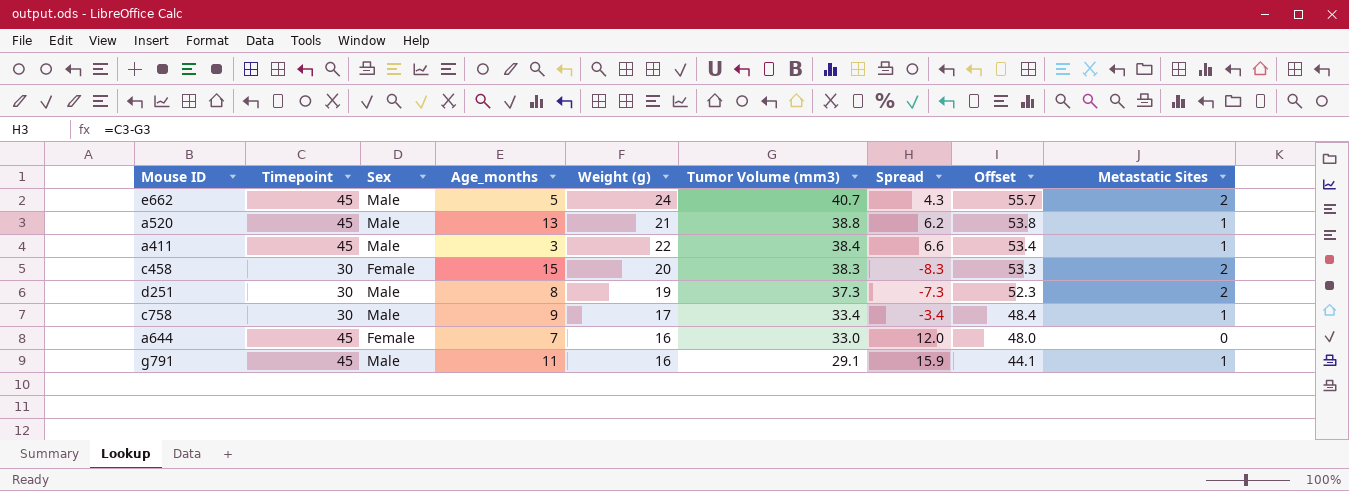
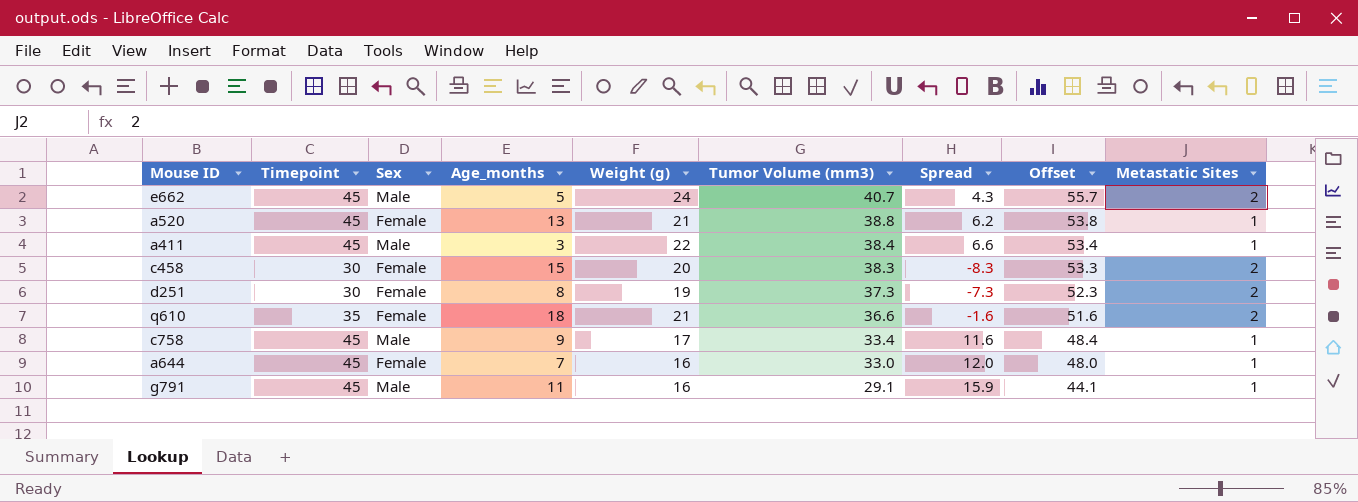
a520 | Sex: Male -> Female
d251 | Sex: Male -> Female
row q610: none -> 35 | Female | 18 | 21 | 36.6 | -1.6 | 51.6 | 2
c758 | Timepoint: 30 -> 45
c758 | Spread: -3.4 -> 11.6
a644 | Metastatic Sites: 0 -> 1

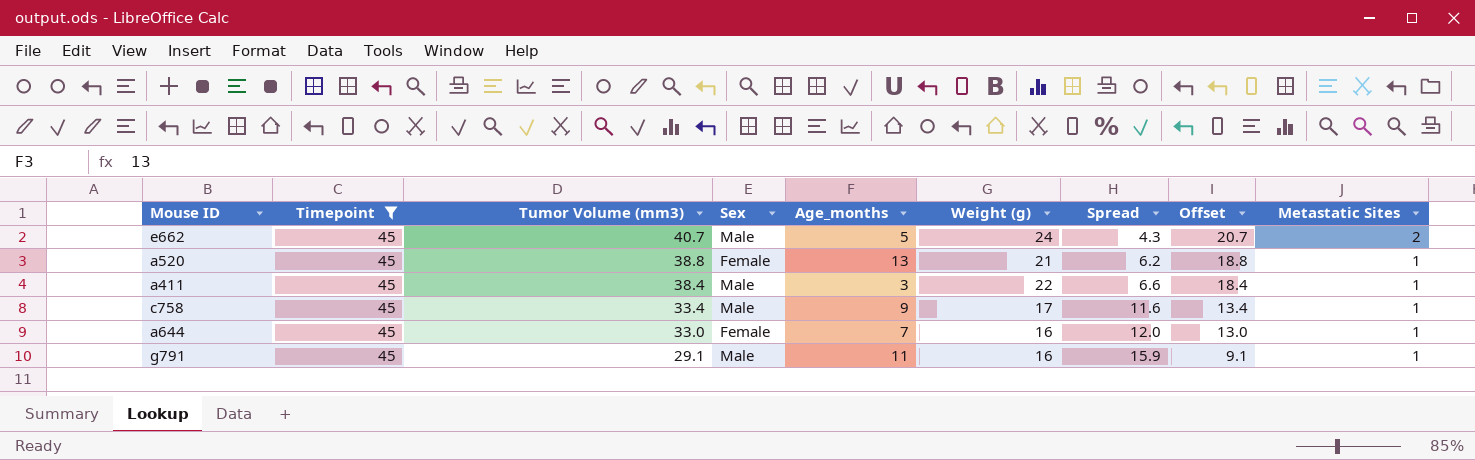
filter: none -> Timepoint = 45
column Tumor Volume (mm3) | position: 6 -> 3
column Offset | formula: [Tumor Volume (mm3)] + 15 -> [Tumor Volume (mm3)] - 20

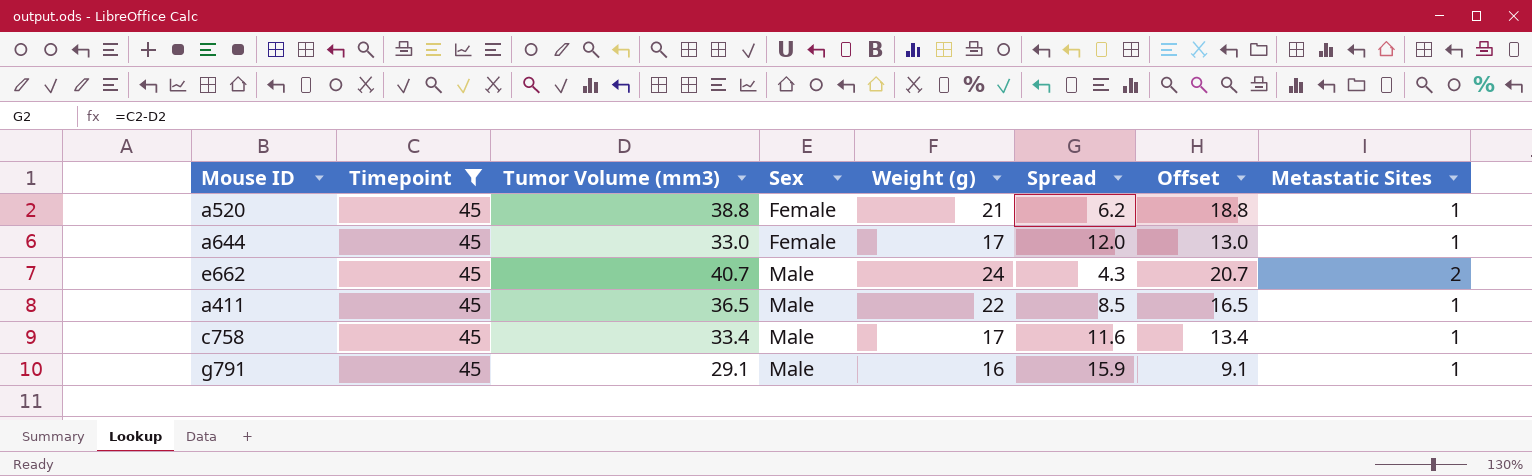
row order: Tumor Volume (mm3) descending -> Sex ascending
column Age_months | position: 5 -> none
a644 | Weight (g): 16 -> 17
a411 | Tumor Volume (mm3): 38.4 -> 36.5
a411 | Spread: 6.6 -> 8.5
a411 | Offset: 18.4 -> 16.5

